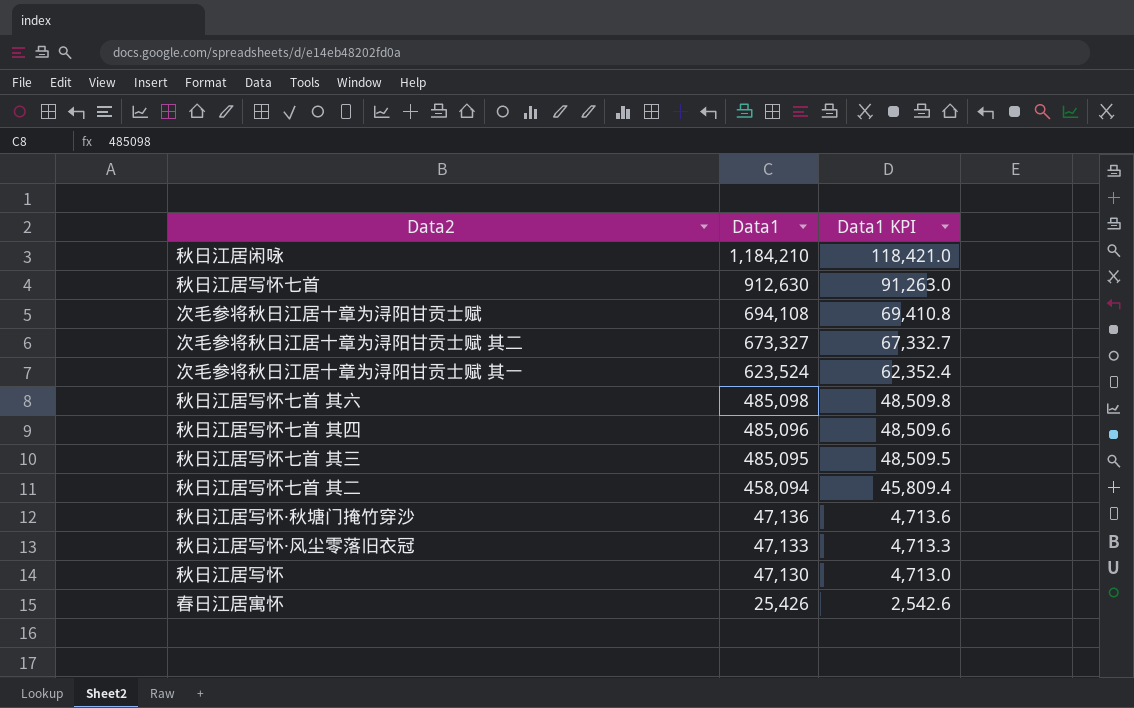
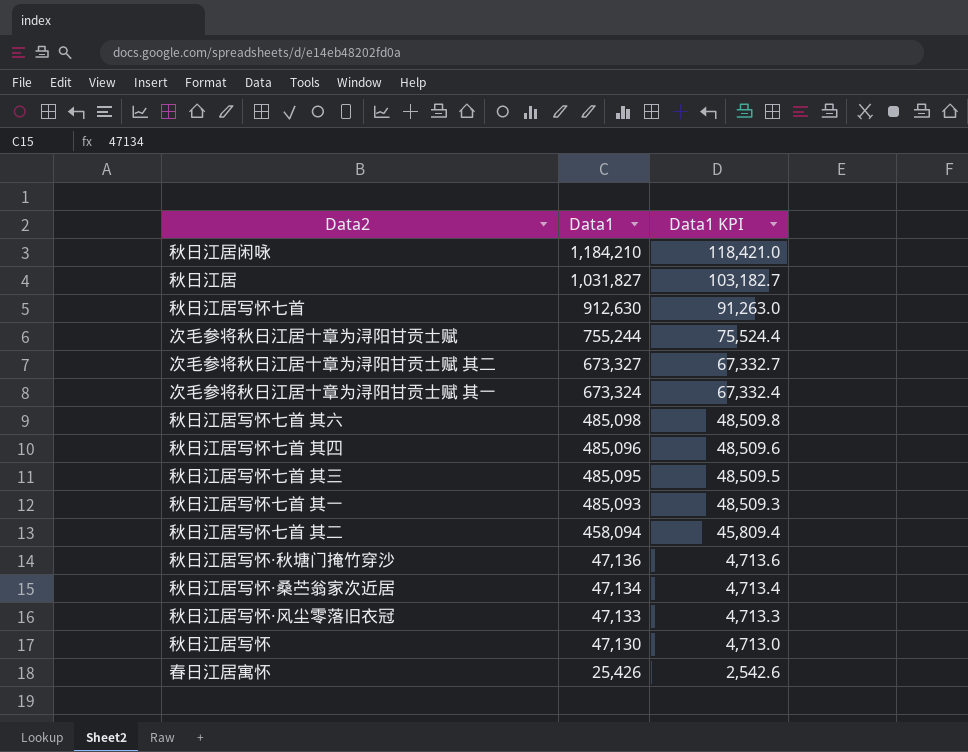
row 秋日江居: none -> 1,031,827 | 103,182.7
次毛参将秋日江居十章为浔阳甘贡士赋 | Data1: 694,108 -> 755,244
次毛参将秋日江居十章为浔阳甘贡士赋 | Data1 KPI: 69,410.8 -> 75,524.4
次毛参将秋日江居十章为浔阳甘贡士赋 其一 | Data1: 623,524 -> 673,324
次毛参将秋日江居十章为浔阳甘贡士赋 其一 | Data1 KPI: 62,352.4 -> 67,332.4
row 秋日江居写怀七首 其一: none -> 485,093 | 48,509.3
row 秋日江居写怀·桑苎翁家次近居: none -> 47,134 | 4,713.4

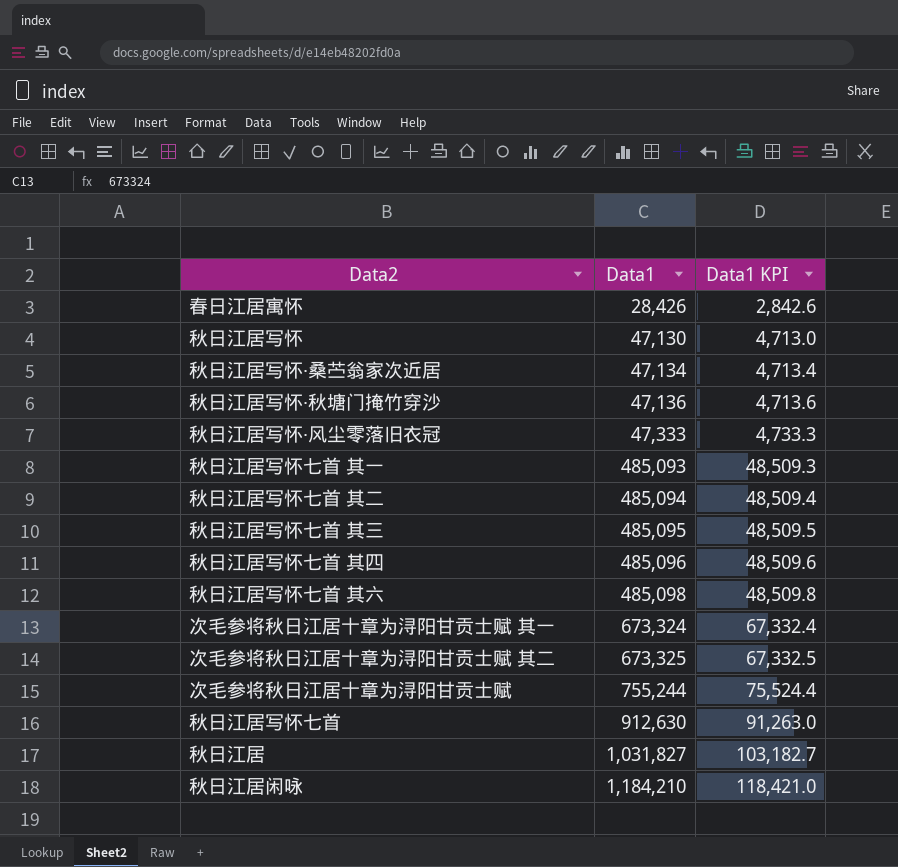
row order: Data1 descending -> Data1 ascending
春日江居寓怀 | Data1: 25,426 -> 28,426
春日江居寓怀 | Data1 KPI: 2,542.6 -> 2,842.6
秋日江居写怀·风尘零落旧衣冠 | Data1: 47,133 -> 47,333
秋日江居写怀·风尘零落旧衣冠 | Data1 KPI: 4,713.3 -> 4,733.3
秋日江居写怀七首 其二 | Data1: 458,094 -> 485,094
秋日江居写怀七首 其二 | Data1 KPI: 45,809.4 -> 48,509.4
次毛参将秋日江居十章为浔阳甘贡士赋 其二 | Data1: 673,327 -> 673,325
次毛参将秋日江居十章为浔阳甘贡士赋 其二 | Data1 KPI: 67,332.7 -> 67,332.5

